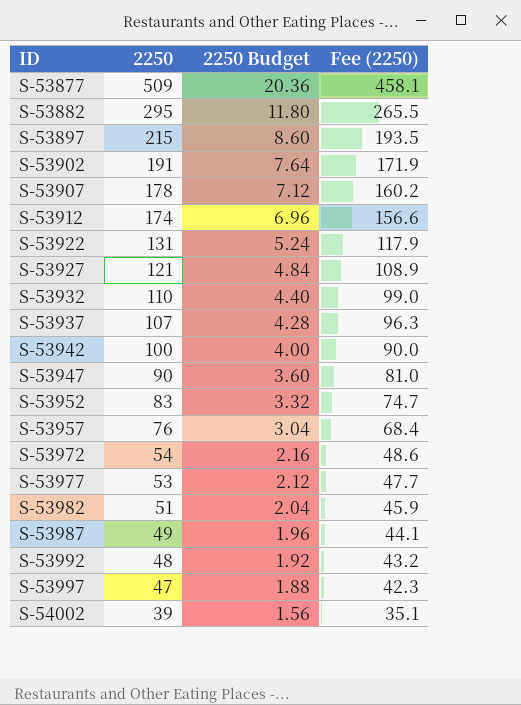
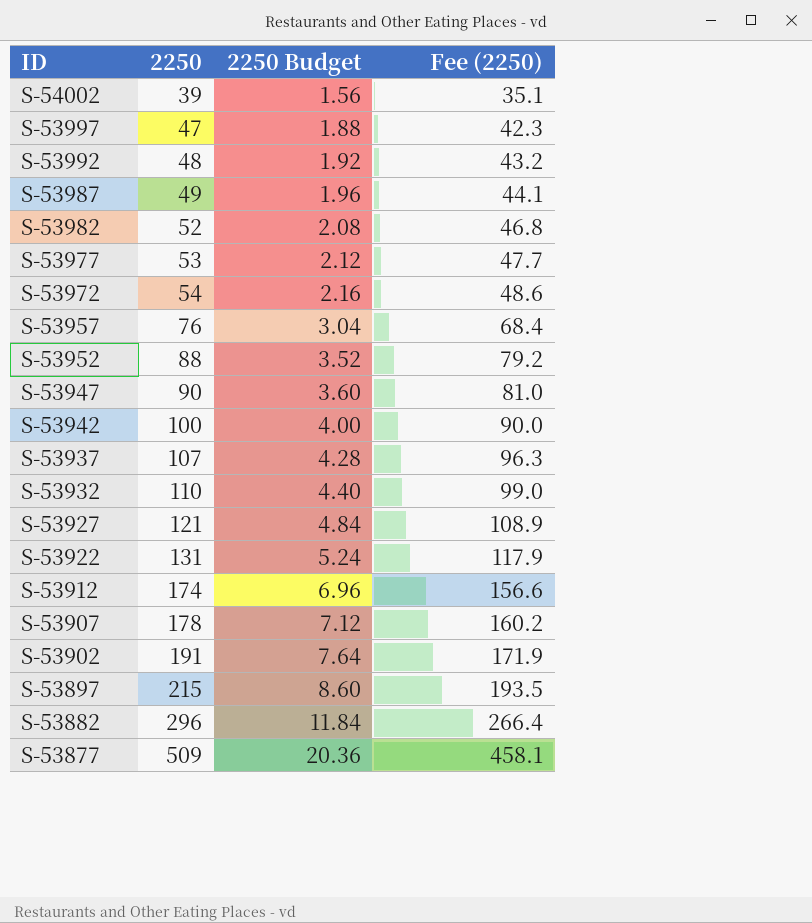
row order: ID ascending -> ID descending
S-53982 | 2250: 51 -> 52
S-53982 | 2250 Budget: 2.04 -> 2.08
S-53982 | Fee (2250): 45.9 -> 46.8
S-53952 | 2250: 83 -> 88
S-53952 | 2250 Budget: 3.32 -> 3.52
S-53952 | Fee (2250): 74.7 -> 79.2
S-53882 | 2250: 295 -> 296
S-53882 | 2250 Budget: 11.80 -> 11.84
S-53882 | Fee (2250): 265.5 -> 266.4

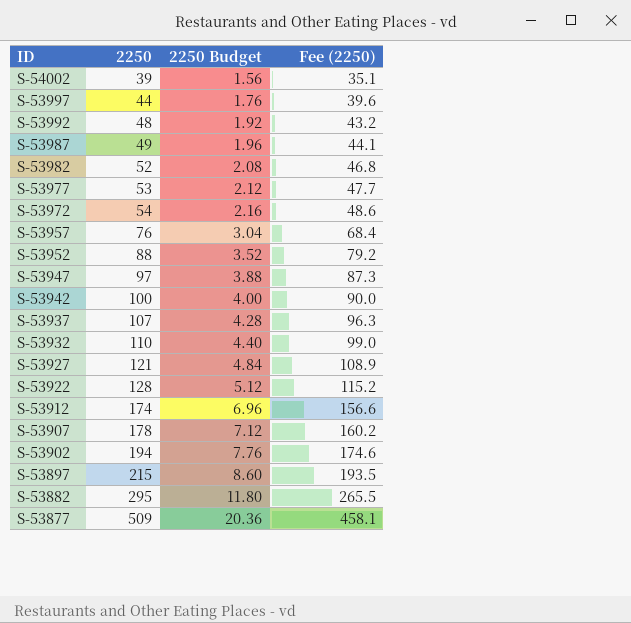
S-53997 | 2250: 47 -> 44
S-53997 | 2250 Budget: 1.88 -> 1.76
S-53997 | Fee (2250): 42.3 -> 39.6
S-53947 | 2250: 90 -> 97
S-53947 | 2250 Budget: 3.60 -> 3.88
S-53947 | Fee (2250): 81.0 -> 87.3
S-53922 | 2250: 131 -> 128
S-53922 | 2250 Budget: 5.24 -> 5.12
S-53922 | Fee (2250): 117.9 -> 115.2
S-53902 | 2250: 191 -> 194
S-53902 | 2250 Budget: 7.64 -> 7.76
S-53902 | Fee (2250): 171.9 -> 174.6
S-53882 | 2250: 296 -> 295
S-53882 | 2250 Budget: 11.84 -> 11.80
S-53882 | Fee (2250): 266.4 -> 265.5

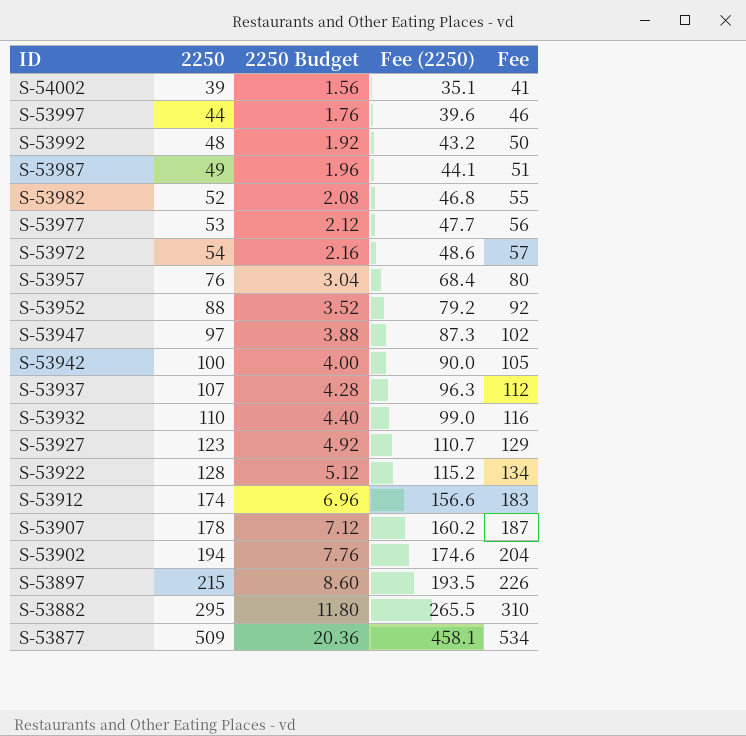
column Fee | formula: none -> [2250] * 1.05
S-53927 | 2250: 121 -> 123
S-53927 | 2250 Budget: 4.84 -> 4.92
S-53927 | Fee (2250): 108.9 -> 110.7

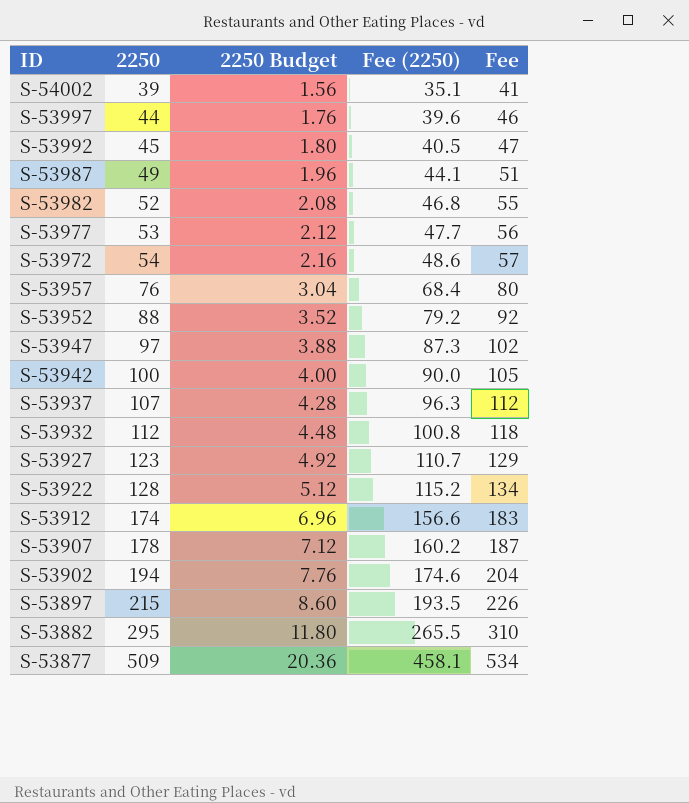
S-53992 | 2250: 48 -> 45
S-53992 | 2250 Budget: 1.92 -> 1.80
S-53992 | Fee (2250): 43.2 -> 40.5
S-53992 | Fee: 50 -> 47
S-53932 | 2250: 110 -> 112
S-53932 | 2250 Budget: 4.40 -> 4.48
S-53932 | Fee (2250): 99.0 -> 100.8
S-53932 | Fee: 116 -> 118

